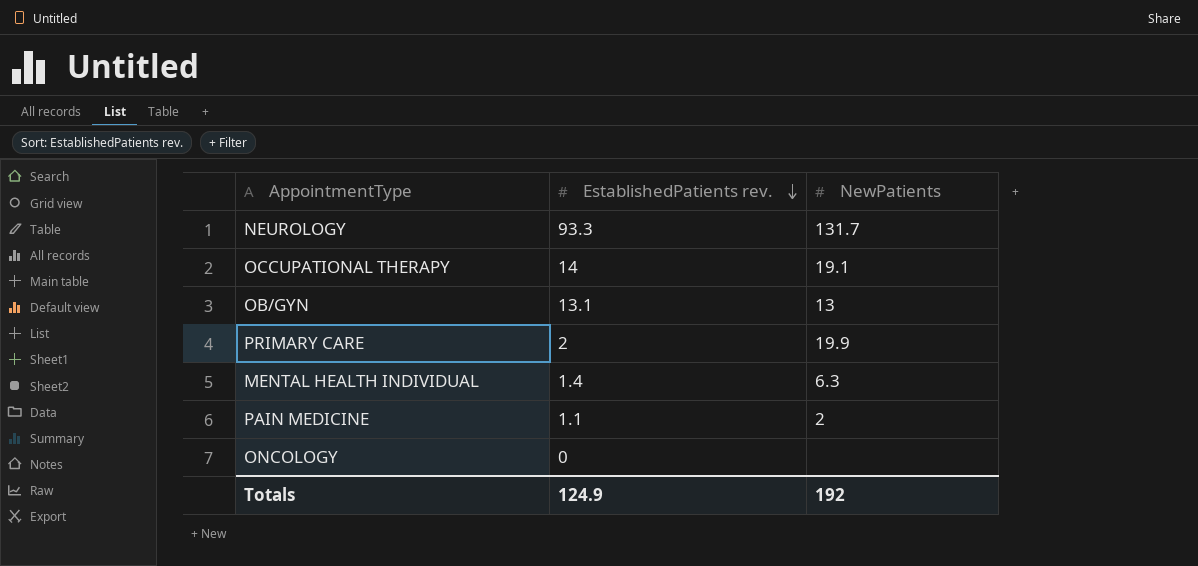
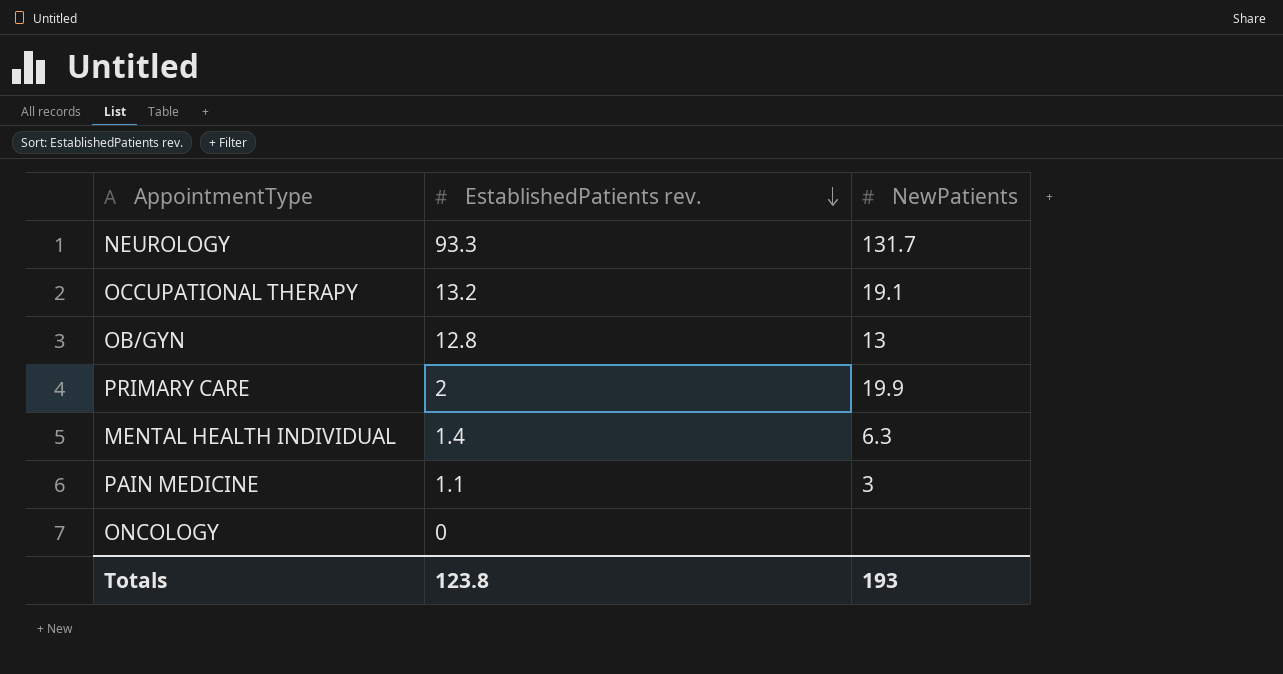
OCCUPATIONAL THERAPY | EstablishedPatients rev.: 14 -> 13.2
OB/GYN | EstablishedPatients rev.: 13.1 -> 12.8
PAIN MEDICINE | NewPatients: 2 -> 3
Totals | EstablishedPatients rev.: 124.9 -> 123.8
Totals | NewPatients: 192 -> 193

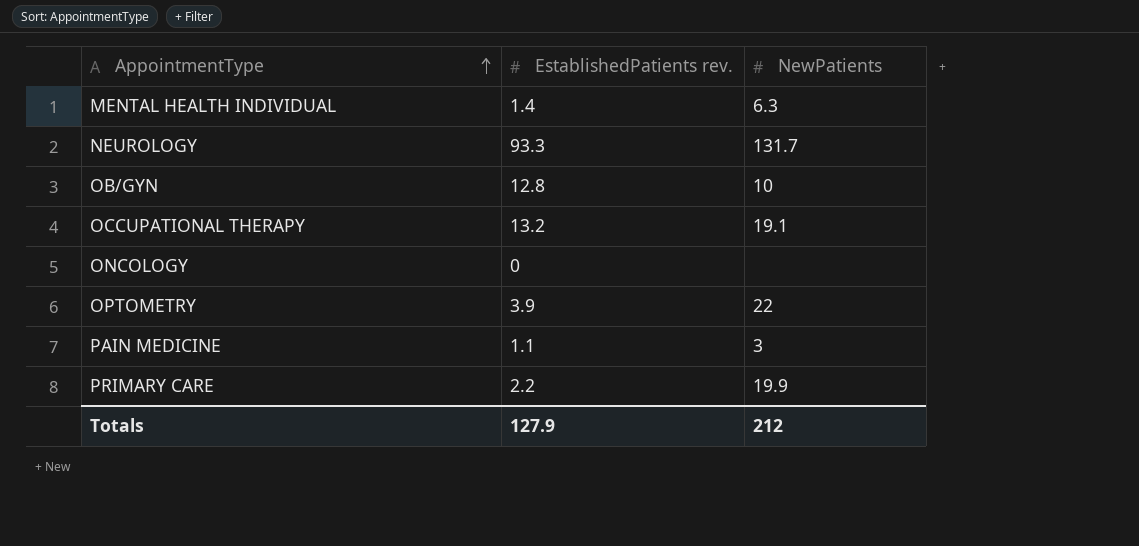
row order: EstablishedPatients rev. descending -> AppointmentType ascending
OB/GYN | NewPatients: 13 -> 10
row OPTOMETRY: none -> 3.9 | 22
PRIMARY CARE | EstablishedPatients rev.: 2 -> 2.2
Totals | EstablishedPatients rev.: 123.8 -> 127.9
Totals | NewPatients: 193 -> 212

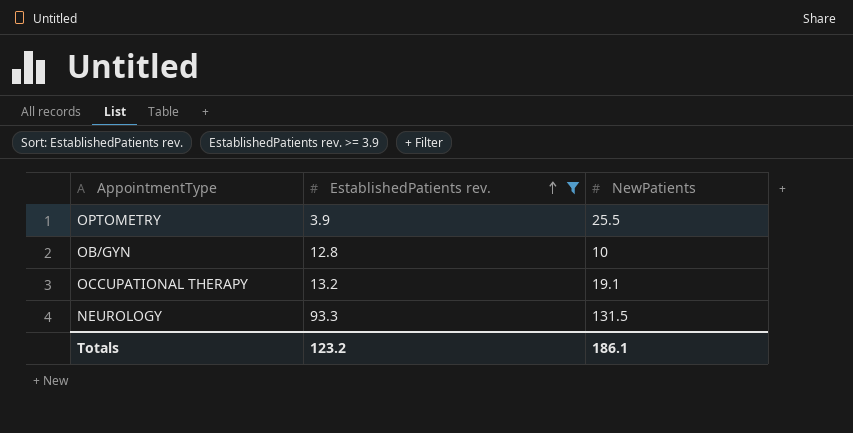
filter: none -> EstablishedPatients rev. >= 3.9
row order: AppointmentType ascending -> EstablishedPatients rev. ascending
OPTOMETRY | NewPatients: 22 -> 25.5
NEUROLOGY | NewPatients: 131.7 -> 131.5
Totals | EstablishedPatients rev.: 127.9 -> 123.2
Totals | NewPatients: 212 -> 186.1

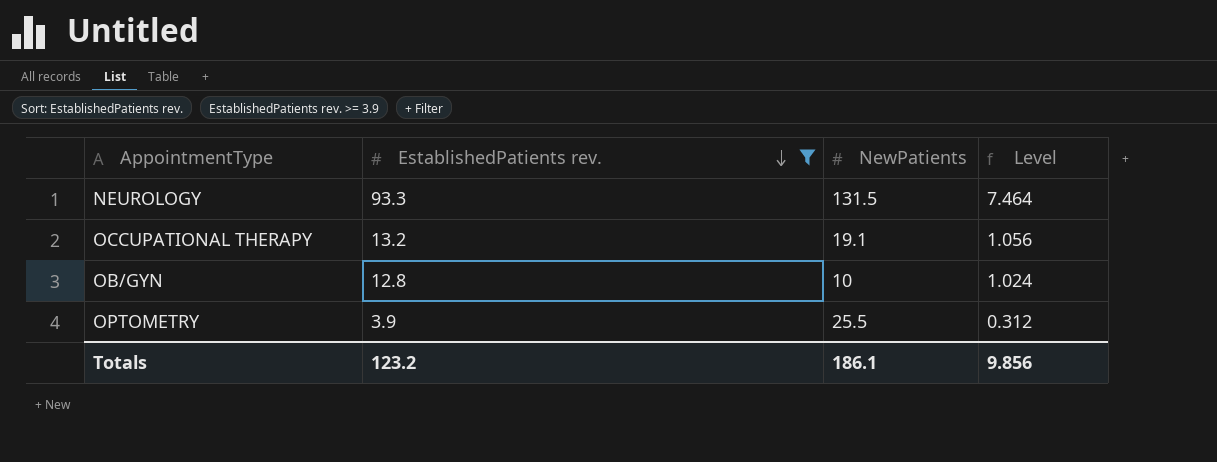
row order: EstablishedPatients rev. ascending -> EstablishedPatients rev. descending
column Level | formula: none -> [EstablishedPatients rev.] * 0.08

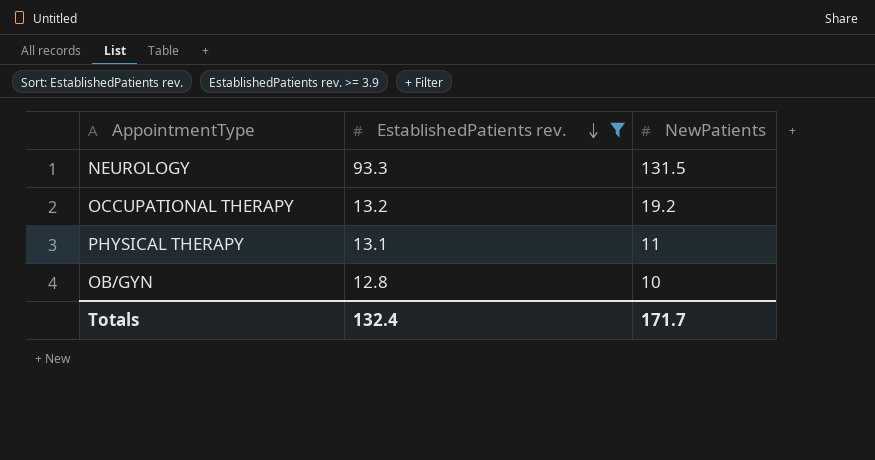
column Level | formula: [EstablishedPatients rev.] * 0.08 -> none
row OPTOMETRY: 3.9 | 25.5 | 0.312 -> none
OCCUPATIONAL THERAPY | NewPatients: 19.1 -> 19.2
row PHYSICAL THERAPY: none -> 13.1 | 11
Totals | EstablishedPatients rev.: 123.2 -> 132.4
Totals | NewPatients: 186.1 -> 171.7

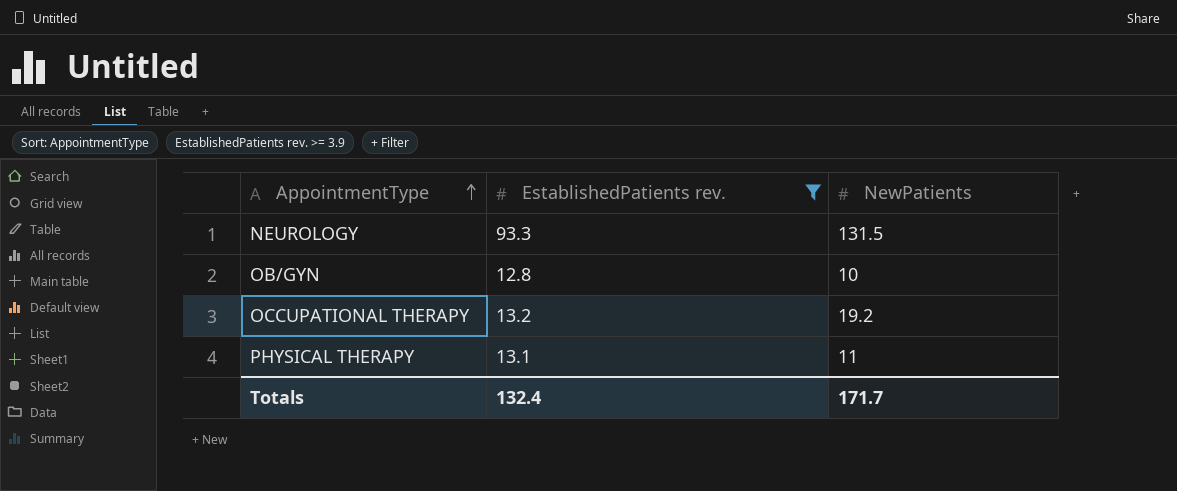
row order: EstablishedPatients rev. descending -> AppointmentType ascending

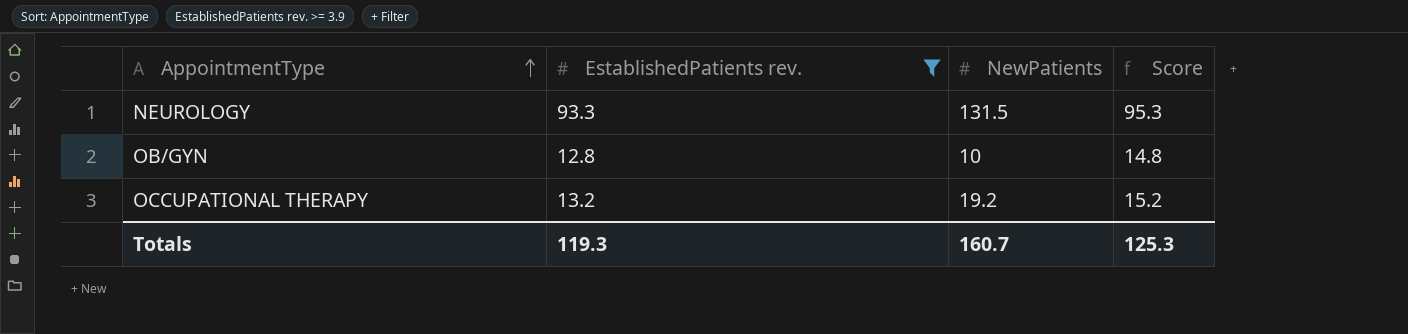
column Score | formula: none -> [EstablishedPatients rev.] + 2
row PHYSICAL THERAPY: 13.1 | 11 -> none
Totals | EstablishedPatients rev.: 132.4 -> 119.3
Totals | NewPatients: 171.7 -> 160.7

